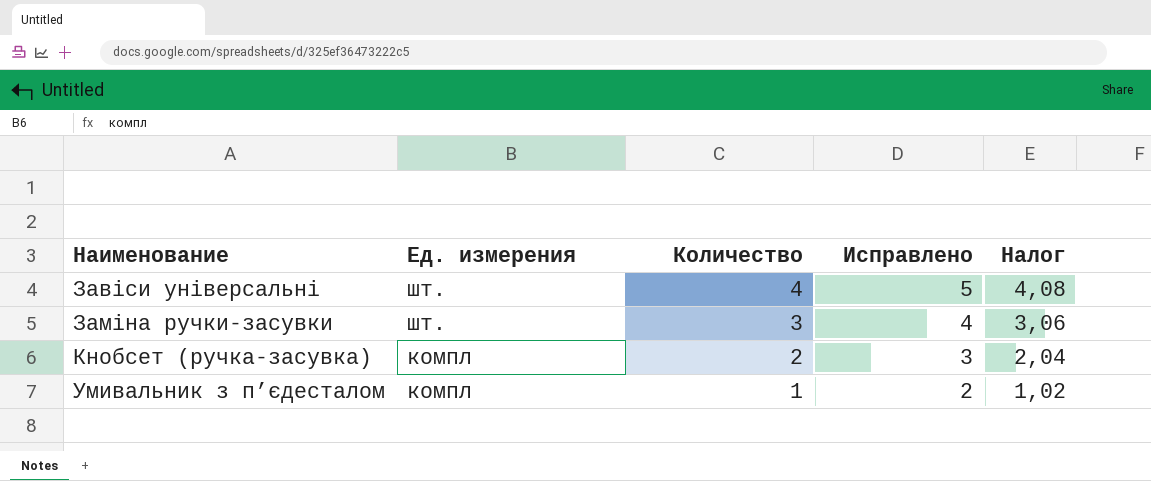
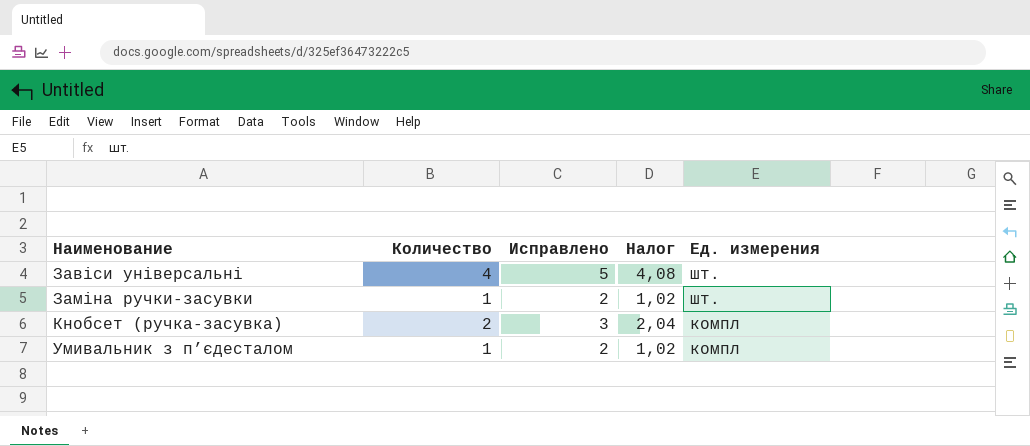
column Ед. измерения | position: 2 -> 5
Заміна ручки-засувки | Количество: 3 -> 1
Заміна ручки-засувки | Исправлено: 4 -> 2
Заміна ручки-засувки | Налог: 3,06 -> 1,02

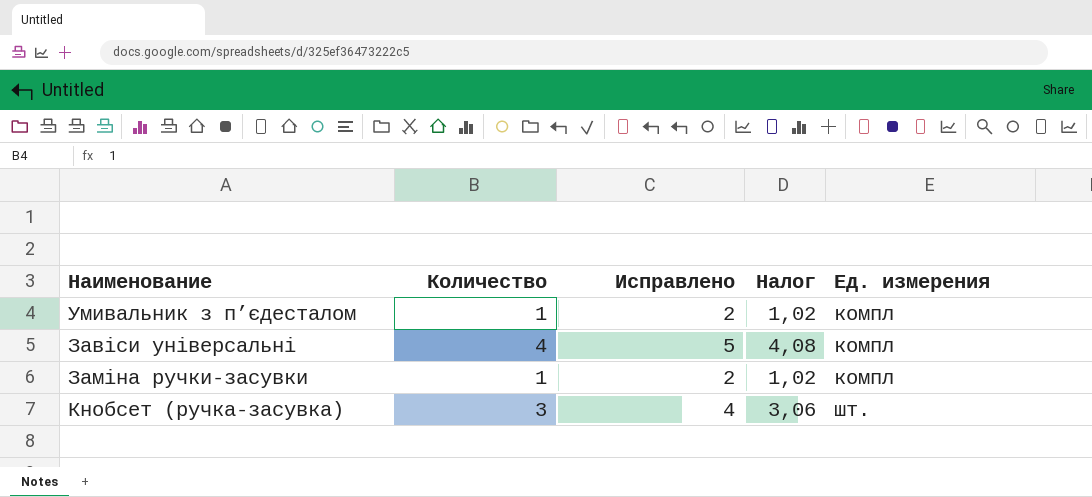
row order: Наименование ascending -> Ед. измерения ascending
Завіси універсальні | Ед. измерения: шт. -> компл
Заміна ручки-засувки | Ед. измерения: шт. -> компл
Кнобсет (ручка-засувка) | Количество: 2 -> 3
Кнобсет (ручка-засувка) | Исправлено: 3 -> 4
Кнобсет (ручка-засувка) | Налог: 2,04 -> 3,06
Кнобсет (ручка-засувка) | Ед. измерения: компл -> шт.

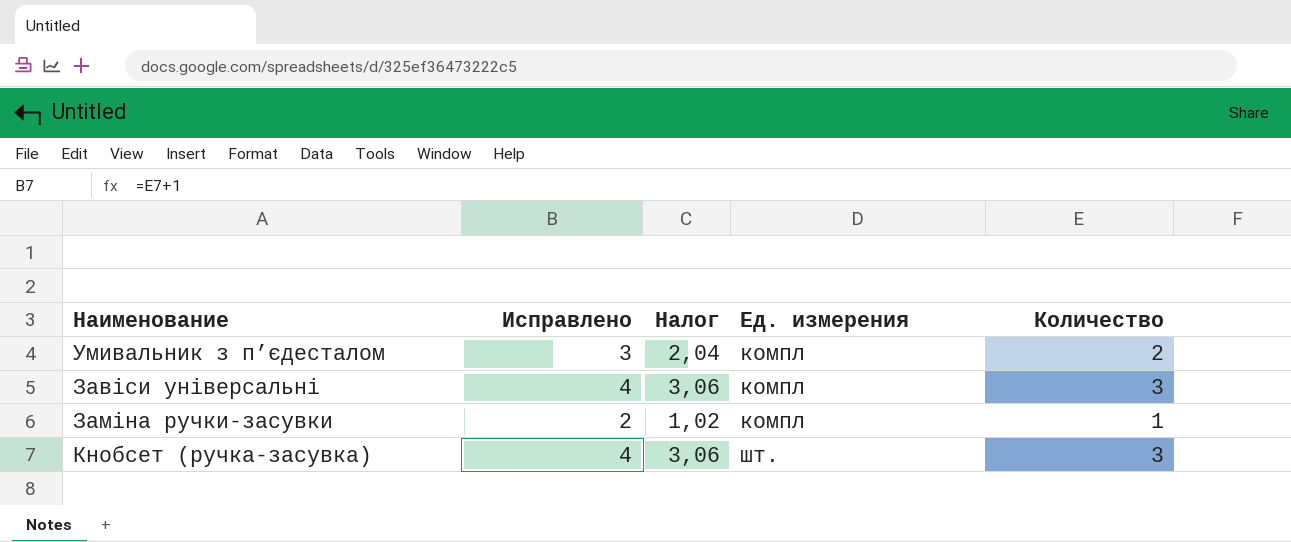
column Количество | position: 2 -> 5
Умивальник з п’єдесталом | Исправлено: 2 -> 3
Умивальник з п’єдесталом | Налог: 1,02 -> 2,04
Умивальник з п’єдесталом | Количество: 1 -> 2
Завіси універсальні | Исправлено: 5 -> 4
Завіси універсальні | Налог: 4,08 -> 3,06
Завіси універсальні | Количество: 4 -> 3

